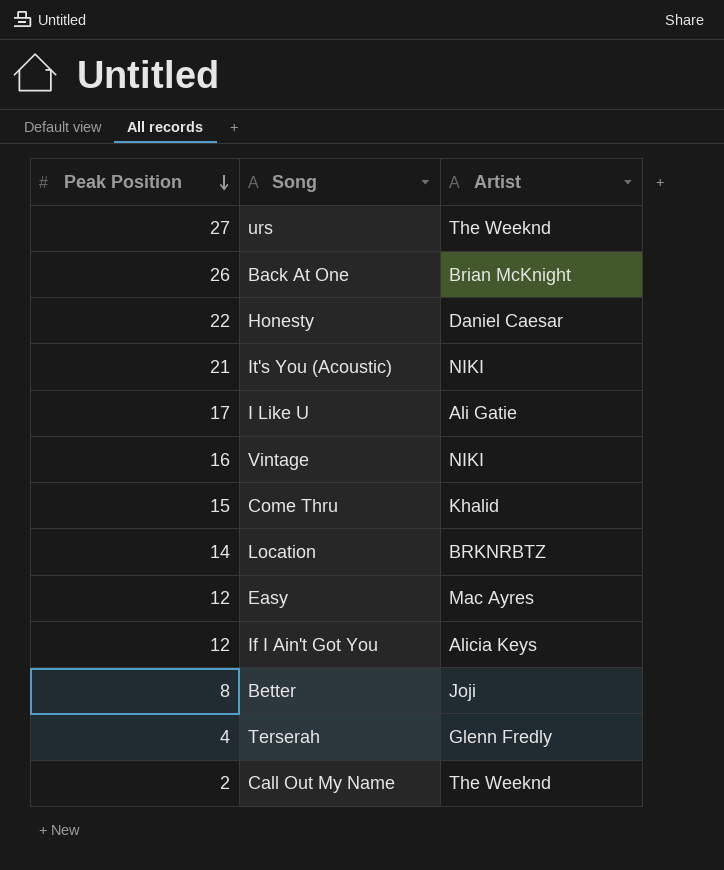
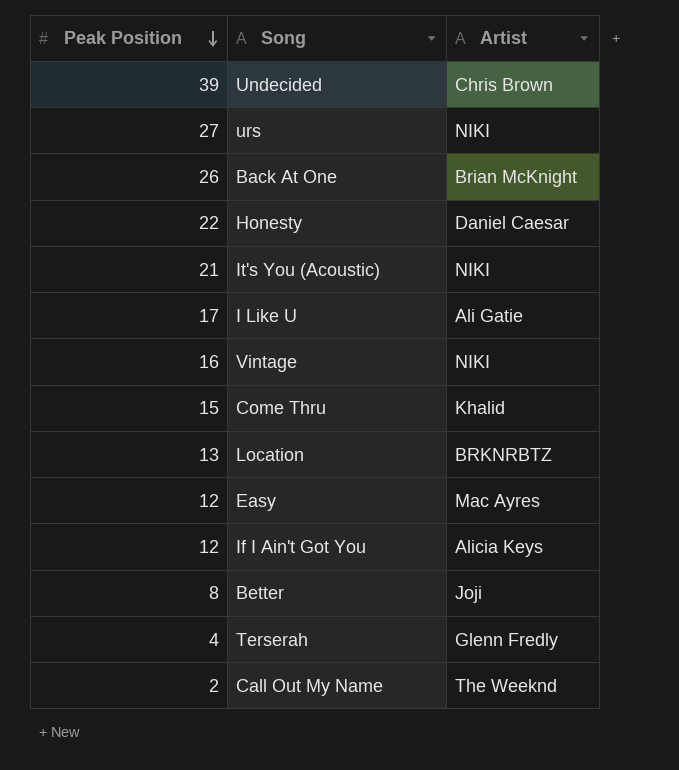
row Undecided: none -> 39 | Chris Brown
urs | Artist: The Weeknd -> NIKI
Location | Peak Position: 14 -> 13

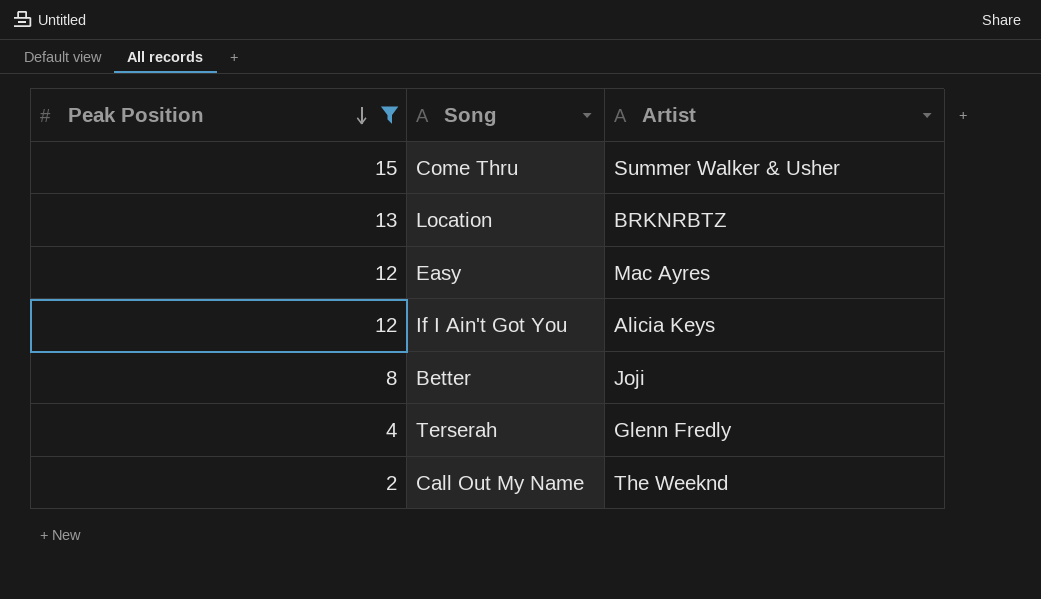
filter: none -> Peak Position <= 15
Come Thru | Artist: Khalid -> Summer Walker & Usher

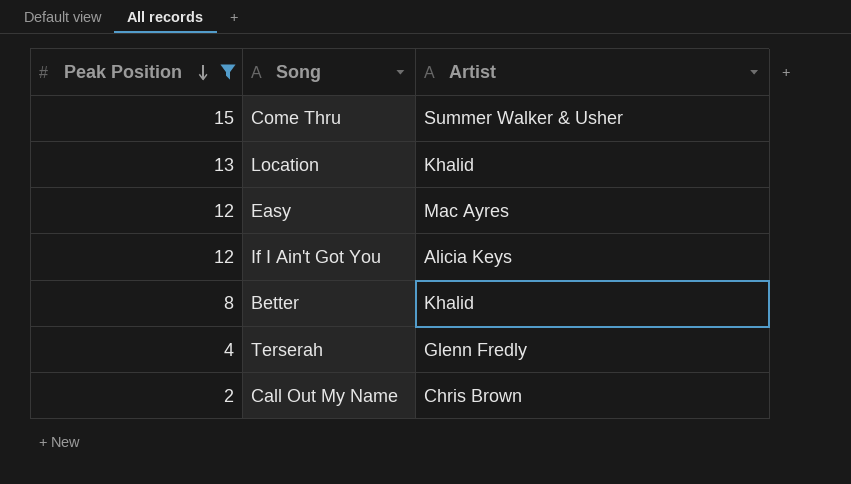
Location | Artist: BRKNRBTZ -> Khalid
Better | Artist: Joji -> Khalid
Call Out My Name | Artist: The Weeknd -> Chris Brown

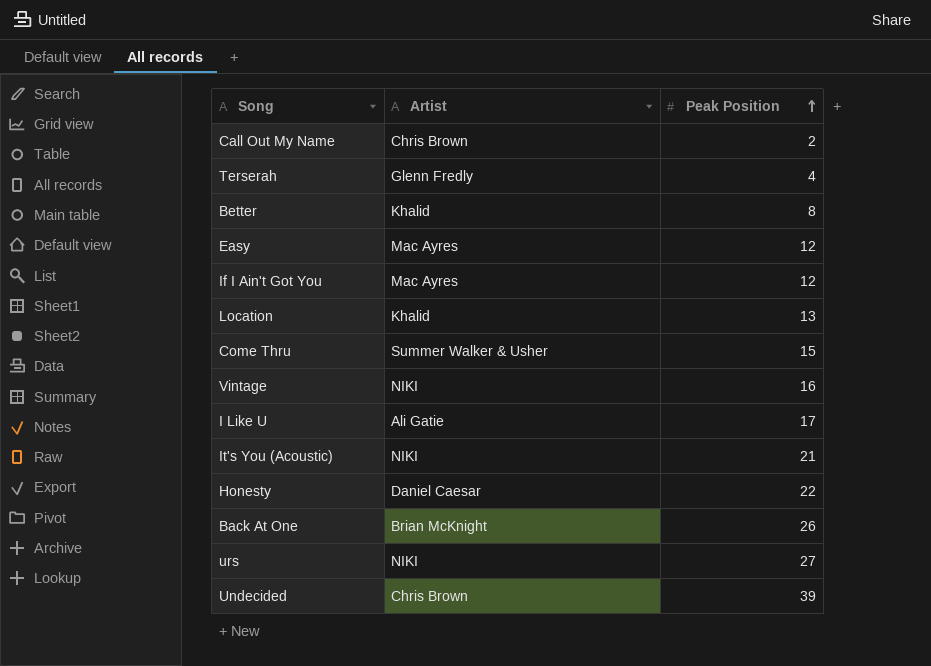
filter: Peak Position <= 15 -> none
row order: Peak Position descending -> Peak Position ascending
column Peak Position | position: 1 -> 3
If I Ain't Got You | Artist: Alicia Keys -> Mac Ayres

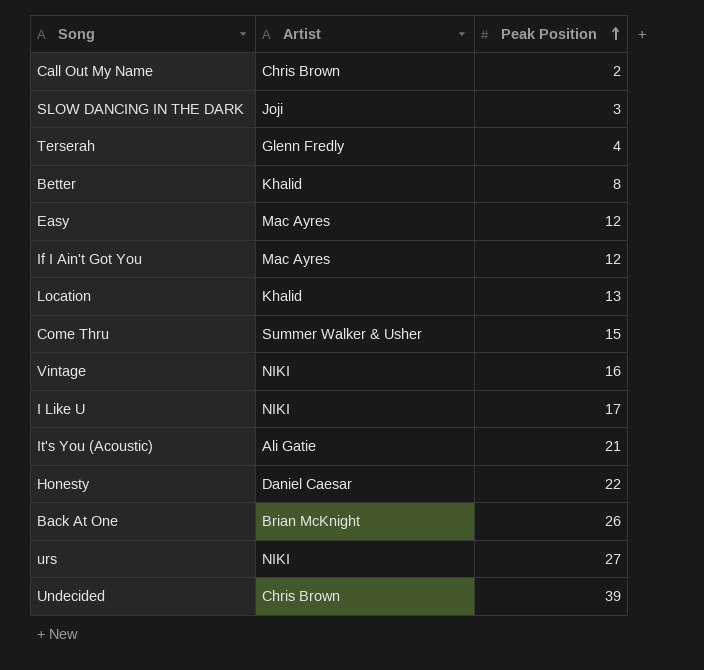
row SLOW DANCING IN THE DARK: none -> Joji | 3
I Like U | Artist: Ali Gatie -> NIKI
It's You (Acoustic) | Artist: NIKI -> Ali Gatie

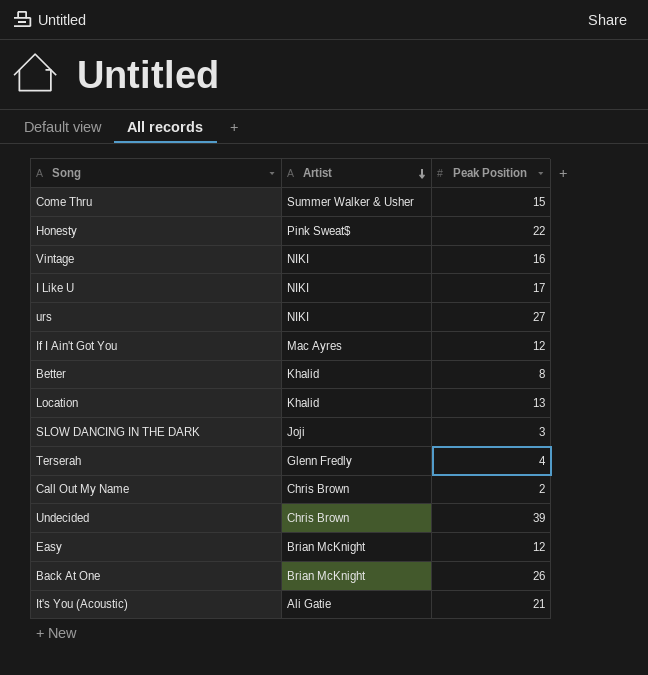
row order: Peak Position ascending -> Artist descending
Honesty | Artist: Daniel Caesar -> Pink Sweat$
Easy | Artist: Mac Ayres -> Brian McKnight

